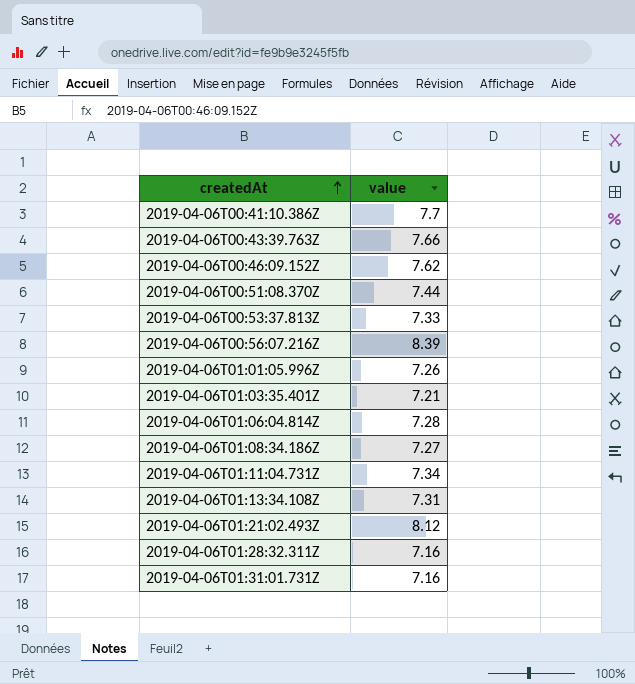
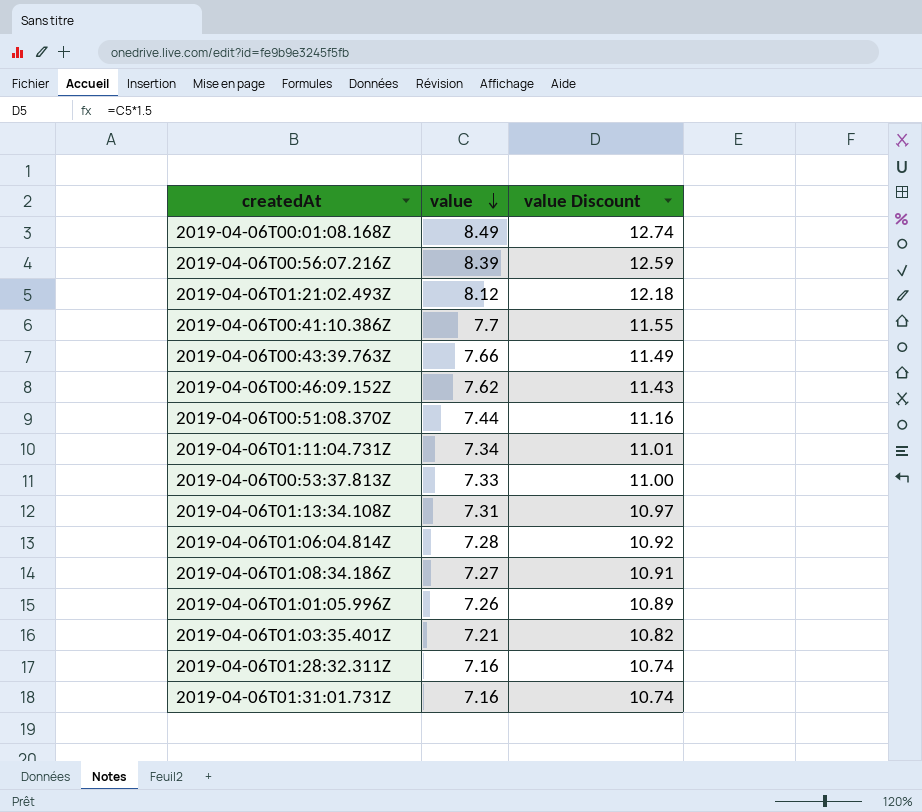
row order: createdAt ascending -> value descending
column value Discount | formula: none -> [value] * 1.5
row 2019-04-06T00:01:08.168Z: none -> 8.49 | 12.74

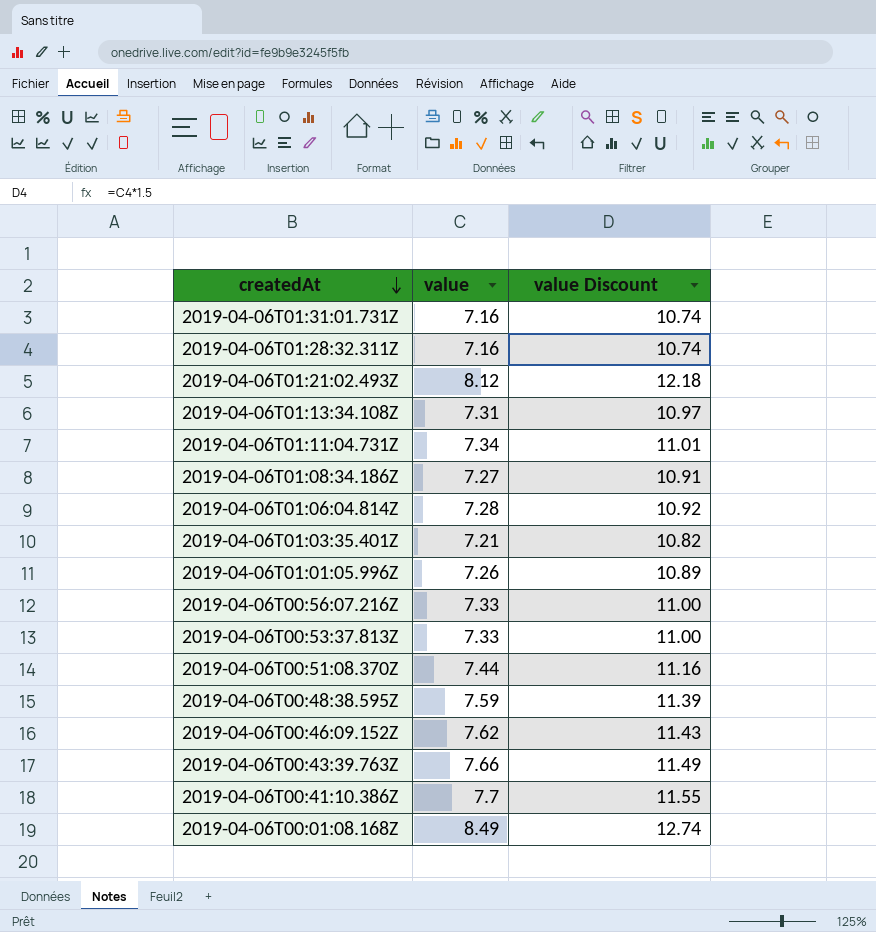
row order: value descending -> createdAt descending
2019-04-06T00:56:07.216Z | value: 8.39 -> 7.33
2019-04-06T00:56:07.216Z | value Discount: 12.59 -> 11.00
row 2019-04-06T00:48:38.595Z: none -> 7.59 | 11.39

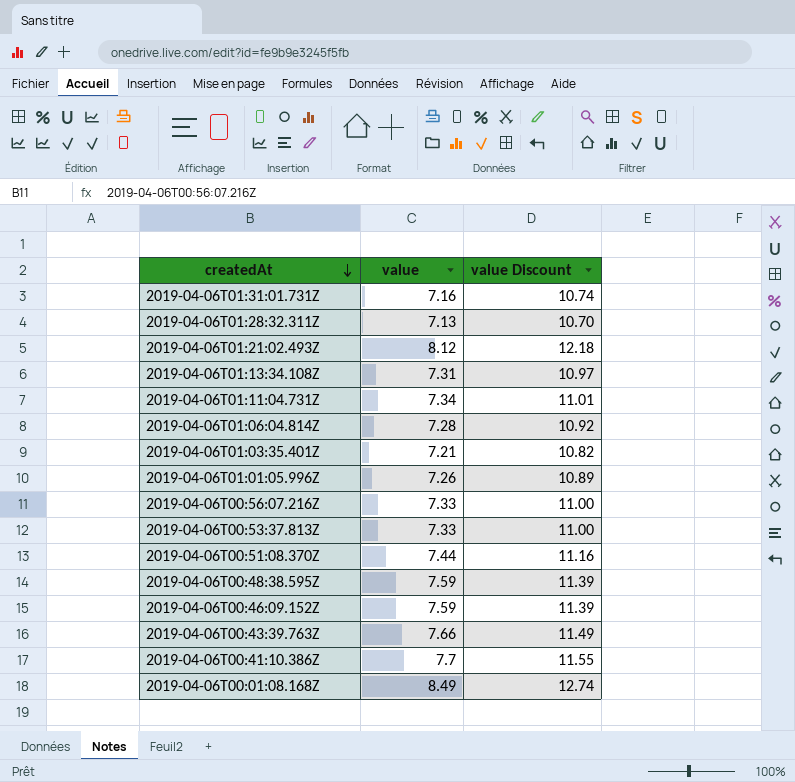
row 2019-04-06T01:08:34.186Z: 7.27 | 10.91 -> none
2019-04-06T01:28:32.311Z | value: 7.16 -> 7.13
2019-04-06T01:28:32.311Z | value Discount: 10.74 -> 10.70
2019-04-06T00:46:09.152Z | value: 7.62 -> 7.59
2019-04-06T00:46:09.152Z | value Discount: 11.43 -> 11.39

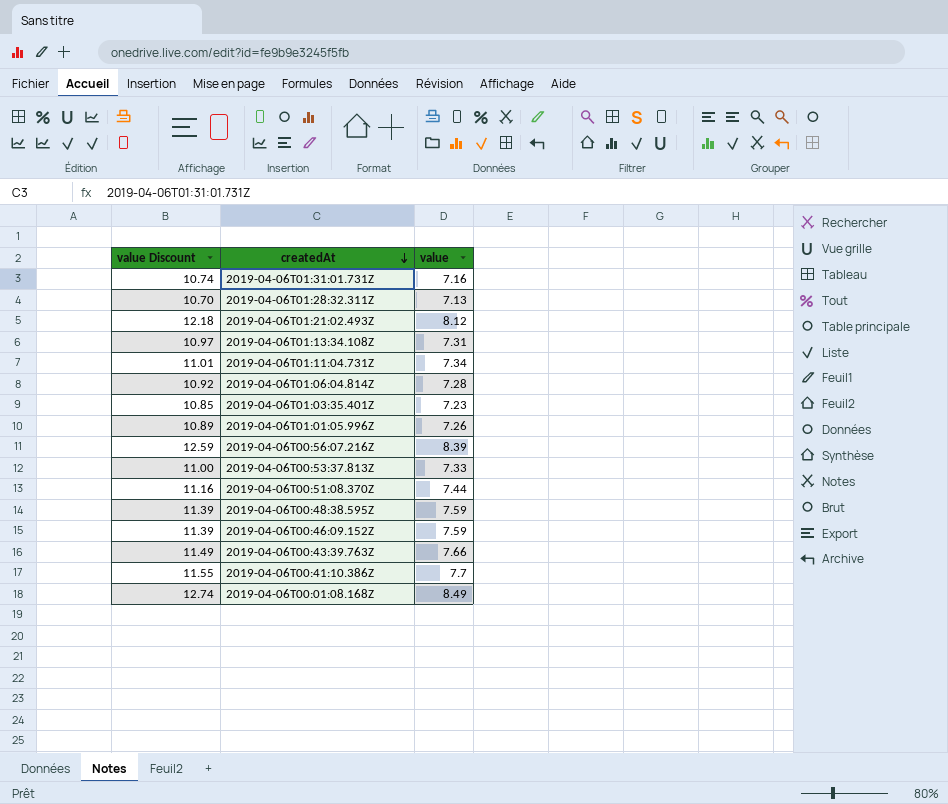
column value Discount | position: 3 -> 1
2019-04-06T01:03:35.401Z | value Discount: 10.82 -> 10.85
2019-04-06T01:03:35.401Z | value: 7.21 -> 7.23
2019-04-06T00:56:07.216Z | value Discount: 11.00 -> 12.59
2019-04-06T00:56:07.216Z | value: 7.33 -> 8.39

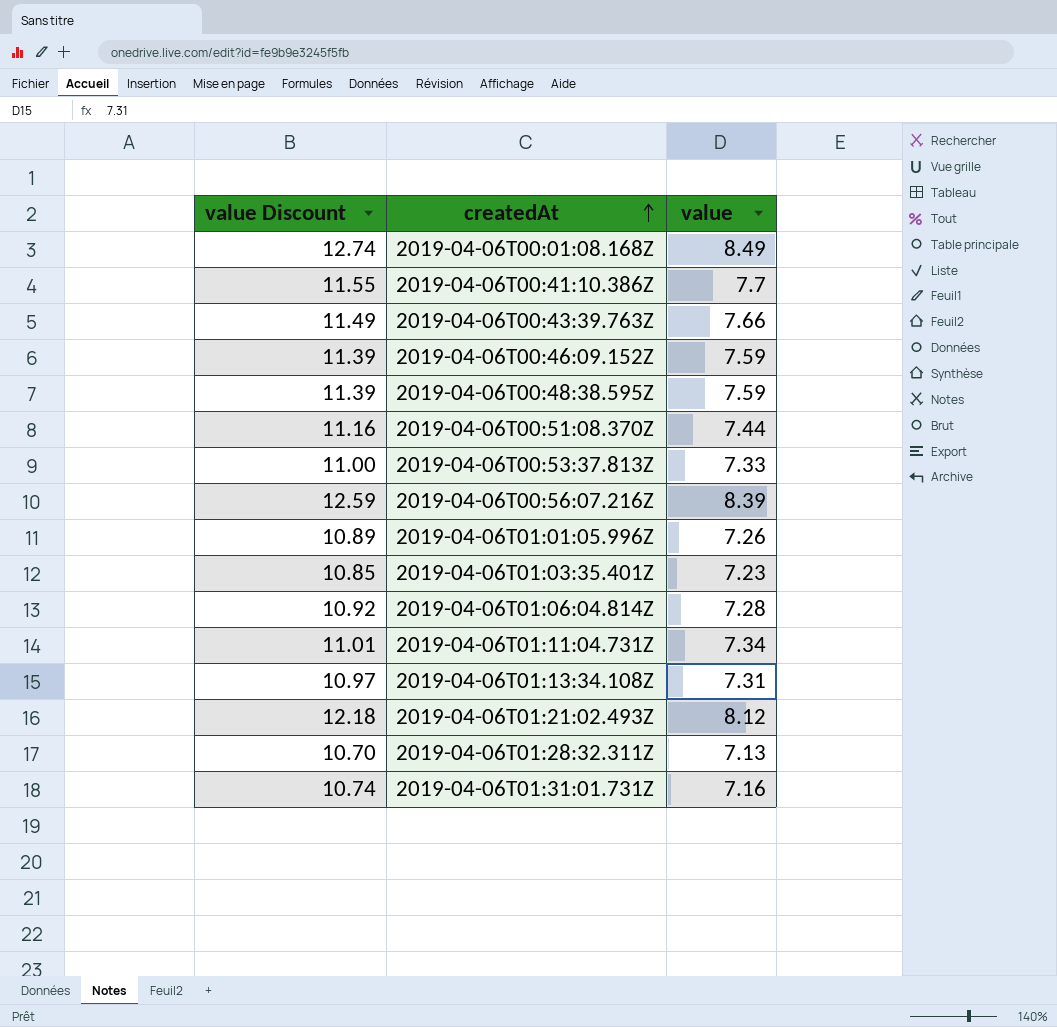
row order: createdAt descending -> createdAt ascending

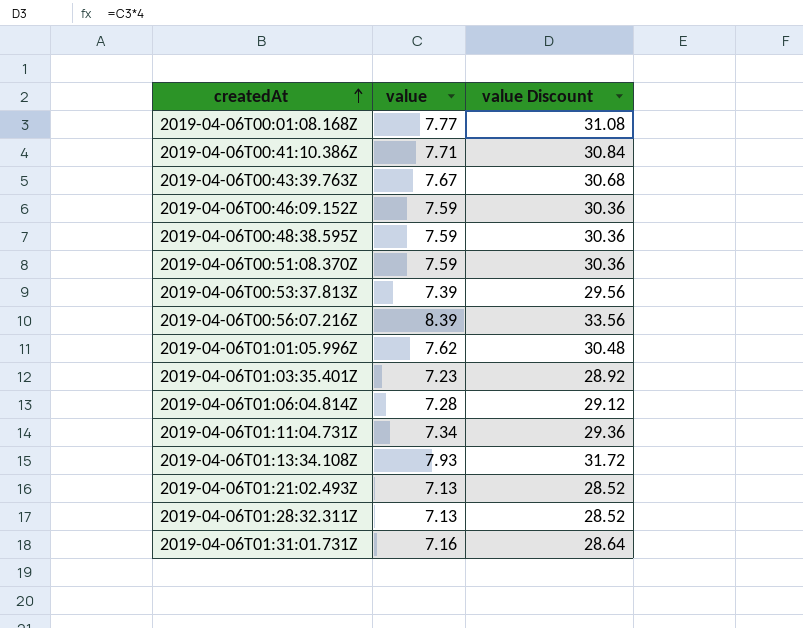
column value Discount | formula: [value] * 1.5 -> [value] * 4
column value Discount | position: 1 -> 3
2019-04-06T00:01:08.168Z | value: 8.49 -> 7.77
2019-04-06T00:41:10.386Z | value: 7.7 -> 7.71
2019-04-06T00:43:39.763Z | value: 7.66 -> 7.67
2019-04-06T00:51:08.370Z | value: 7.44 -> 7.59
2019-04-06T00:53:37.813Z | value: 7.33 -> 7.39
2019-04-06T01:01:05.996Z | value: 7.26 -> 7.62
2019-04-06T01:13:34.108Z | value: 7.31 -> 7.93
2019-04-06T01:21:02.493Z | value: 8.12 -> 7.13

